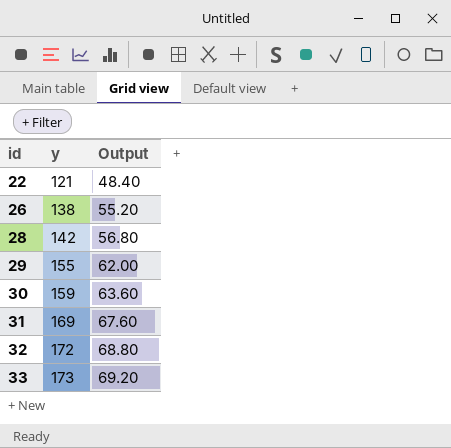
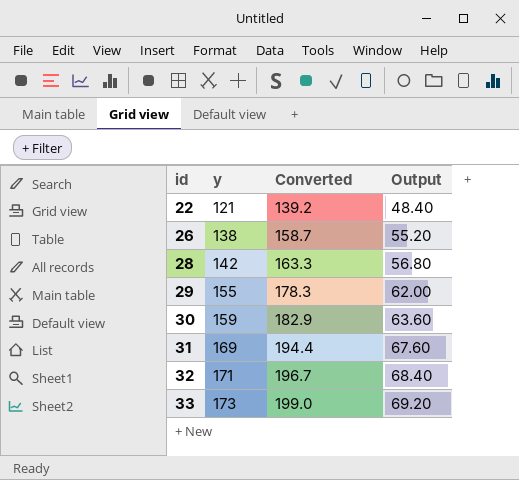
column Converted | formula: none -> [y] * 1.15
32 | y: 172 -> 171
32 | Output: 68.80 -> 68.40

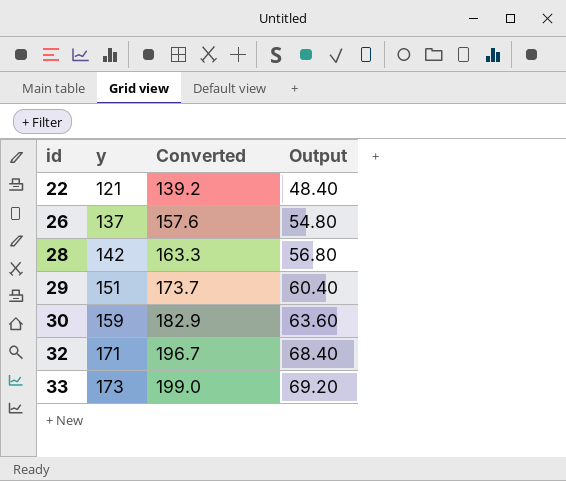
row 31: 169 | 194.4 | 67.60 -> none
26 | y: 138 -> 137
26 | Converted: 158.7 -> 157.6
26 | Output: 55.20 -> 54.80
29 | y: 155 -> 151
29 | Converted: 178.3 -> 173.7
29 | Output: 62.00 -> 60.40

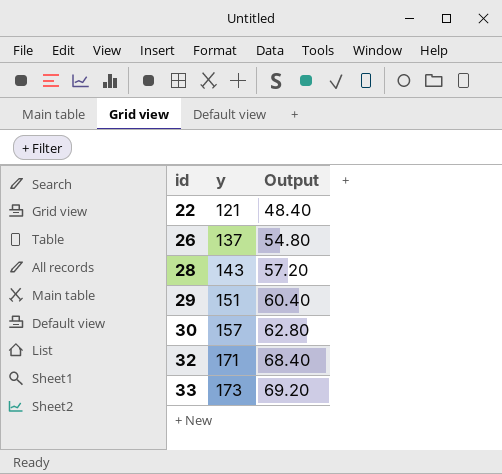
column Converted | formula: [y] * 1.15 -> none
28 | y: 142 -> 143
28 | Output: 56.80 -> 57.20
30 | y: 159 -> 157
30 | Output: 63.60 -> 62.80

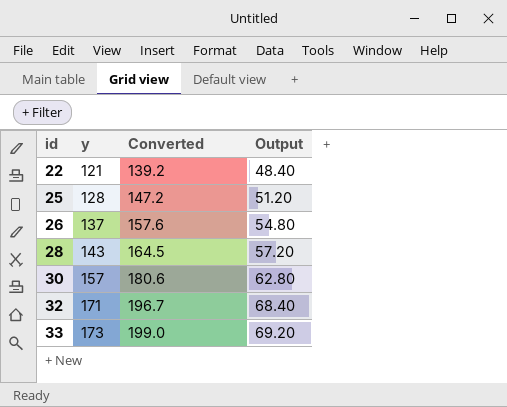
column Converted | formula: none -> [y] * 1.15
row 29: 151 | 60.40 -> none
row 25: none -> 128 | 147.2 | 51.20

